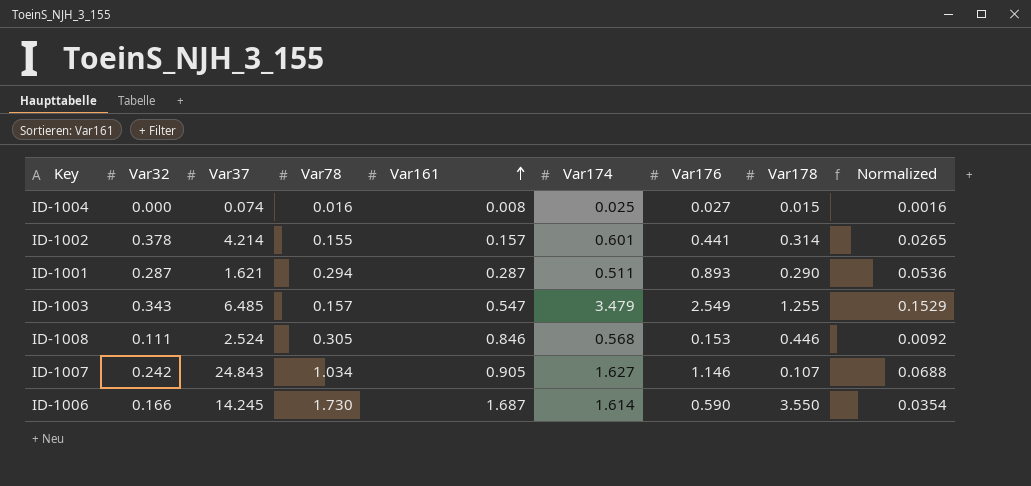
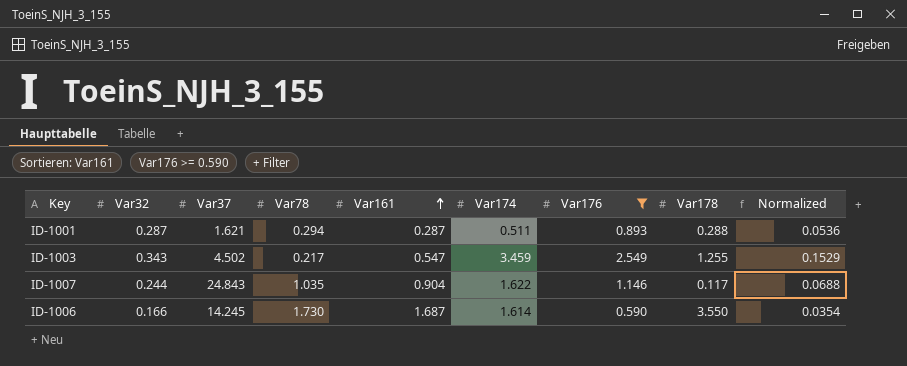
filter: none -> Var176 >= 0.590
ID-1001 | Var178: 0.290 -> 0.288
ID-1003 | Var37: 6.485 -> 4.502
ID-1003 | Var78: 0.157 -> 0.217
ID-1003 | Var174: 3.479 -> 3.459
ID-1007 | Var32: 0.242 -> 0.244
ID-1007 | Var78: 1.034 -> 1.035
ID-1007 | Var161: 0.905 -> 0.904
ID-1007 | Var174: 1.627 -> 1.622
ID-1007 | Var178: 0.107 -> 0.117

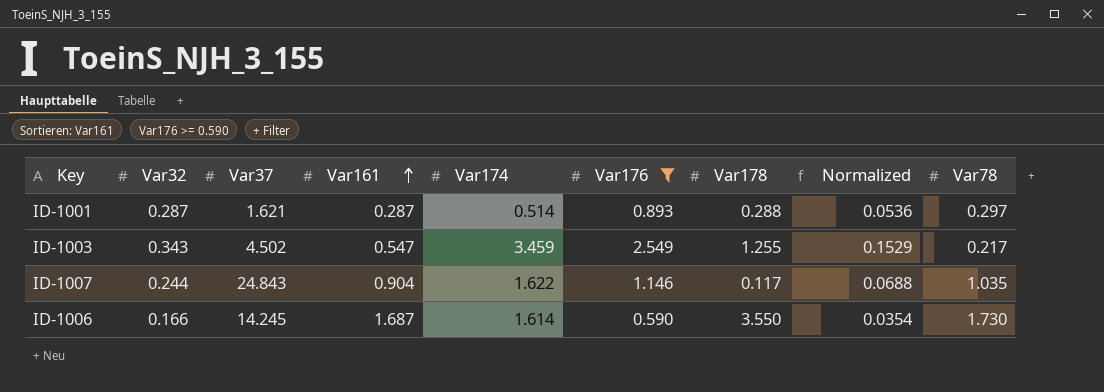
column Var78 | position: 4 -> 9
ID-1001 | Var174: 0.511 -> 0.514
ID-1001 | Var78: 0.294 -> 0.297

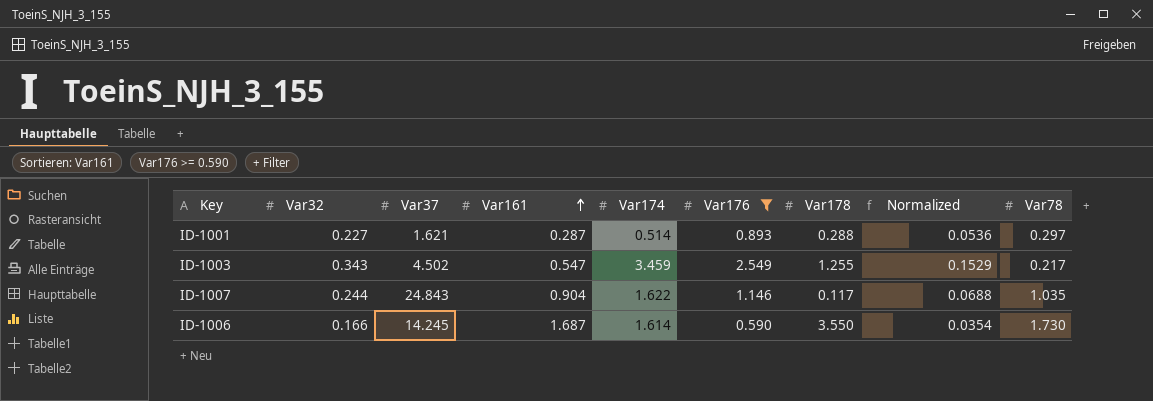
ID-1001 | Var32: 0.287 -> 0.227

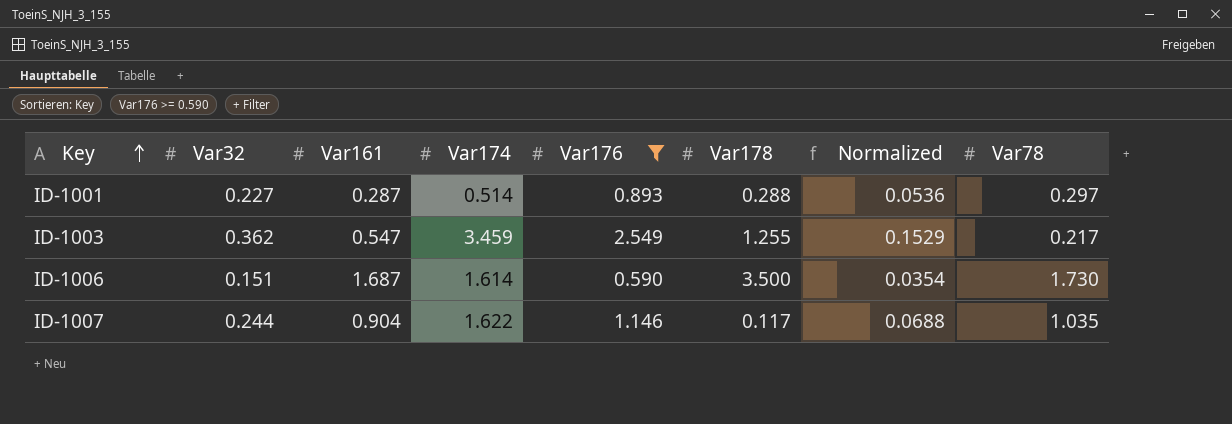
row order: Var161 ascending -> Key ascending
column Var37 | position: 3 -> none
ID-1003 | Var32: 0.343 -> 0.362
ID-1006 | Var32: 0.166 -> 0.151
ID-1006 | Var178: 3.550 -> 3.500

